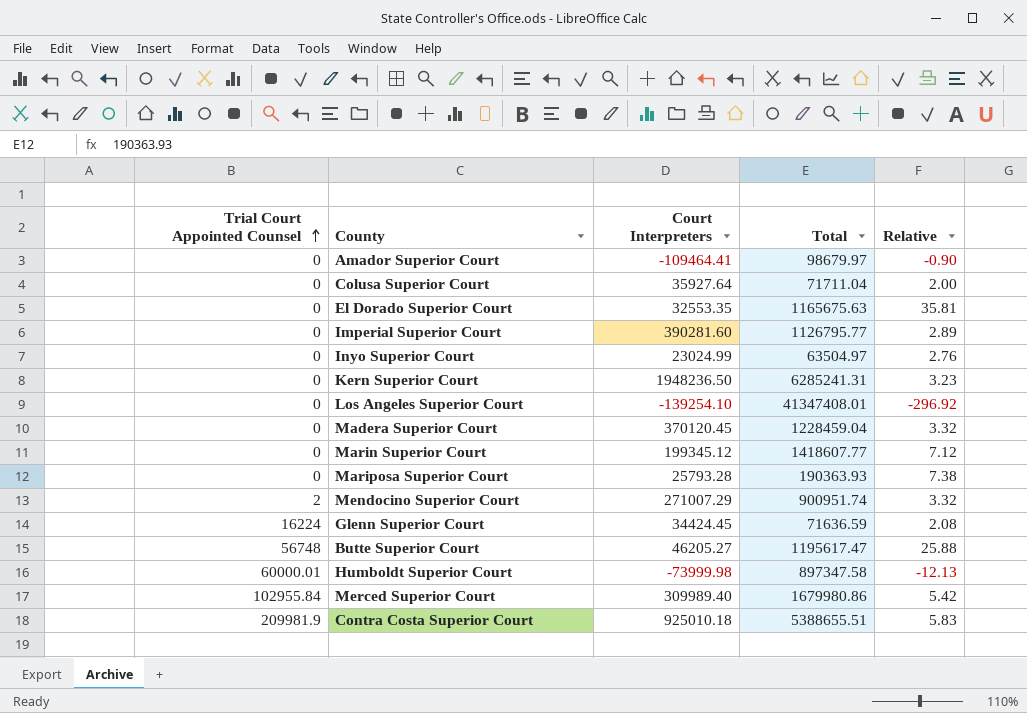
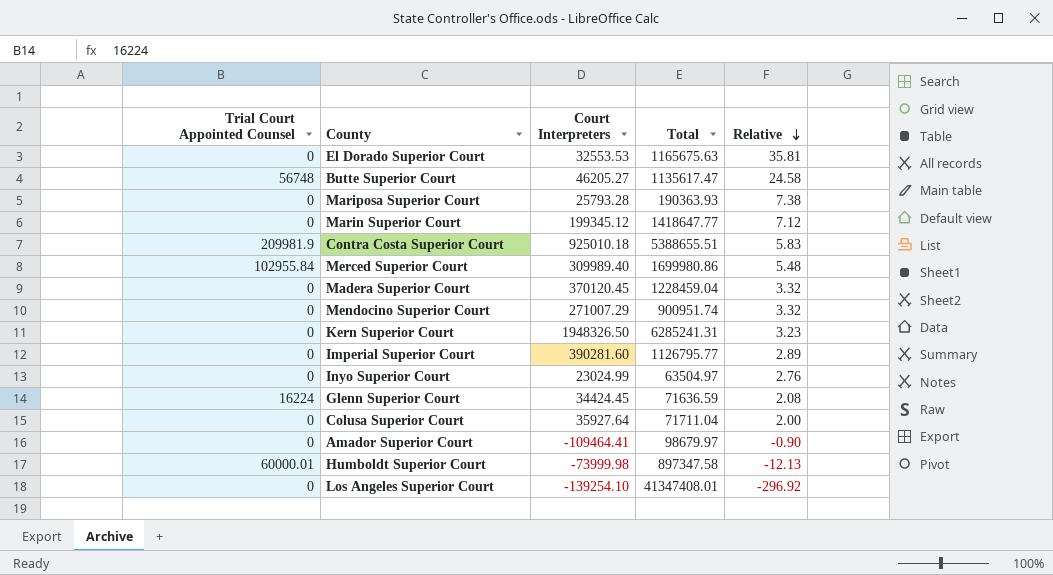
row order: Trial Court Appointed Counsel ascending -> Relative descending
El Dorado Superior Court | Court Interpreters: 32553.35 -> 32553.53
Butte Superior Court | Total: 1195617.47 -> 1135617.47
Butte Superior Court | Relative: 25.88 -> 24.58
Marin Superior Court | Total: 1418607.77 -> 1418647.77
Merced Superior Court | Total: 1679980.86 -> 1699980.86
Merced Superior Court | Relative: 5.42 -> 5.48
Mendocino Superior Court | Trial Court Appointed Counsel: 2 -> 0
Kern Superior Court | Court Interpreters: 1948236.50 -> 1948326.50

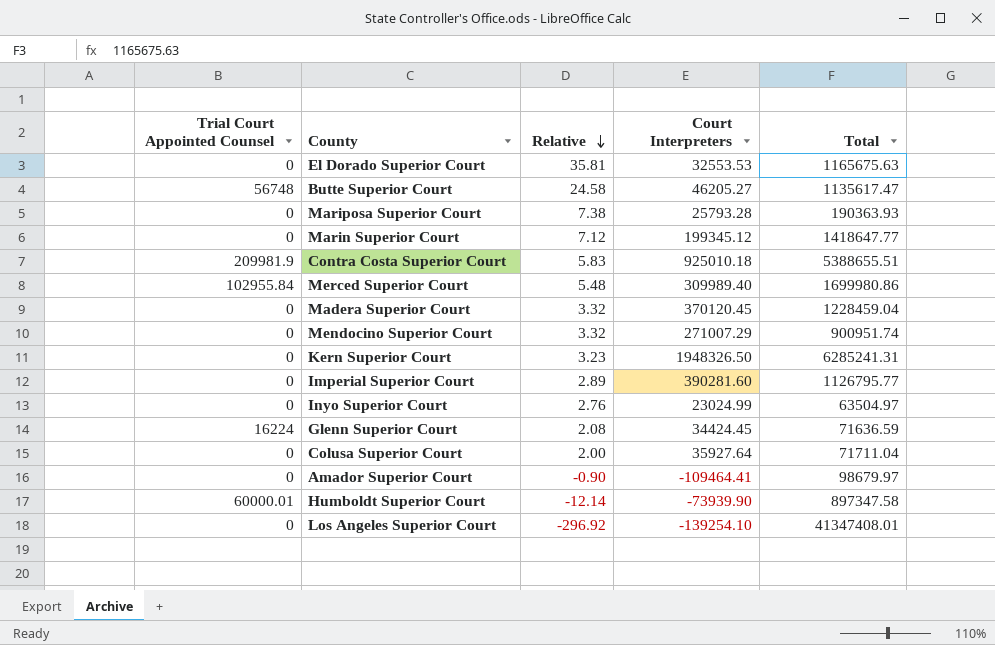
column Relative | position: 5 -> 3
Humboldt Superior Court | Relative: -12.13 -> -12.14
Humboldt Superior Court | Court Interpreters: -73999.98 -> -73939.90

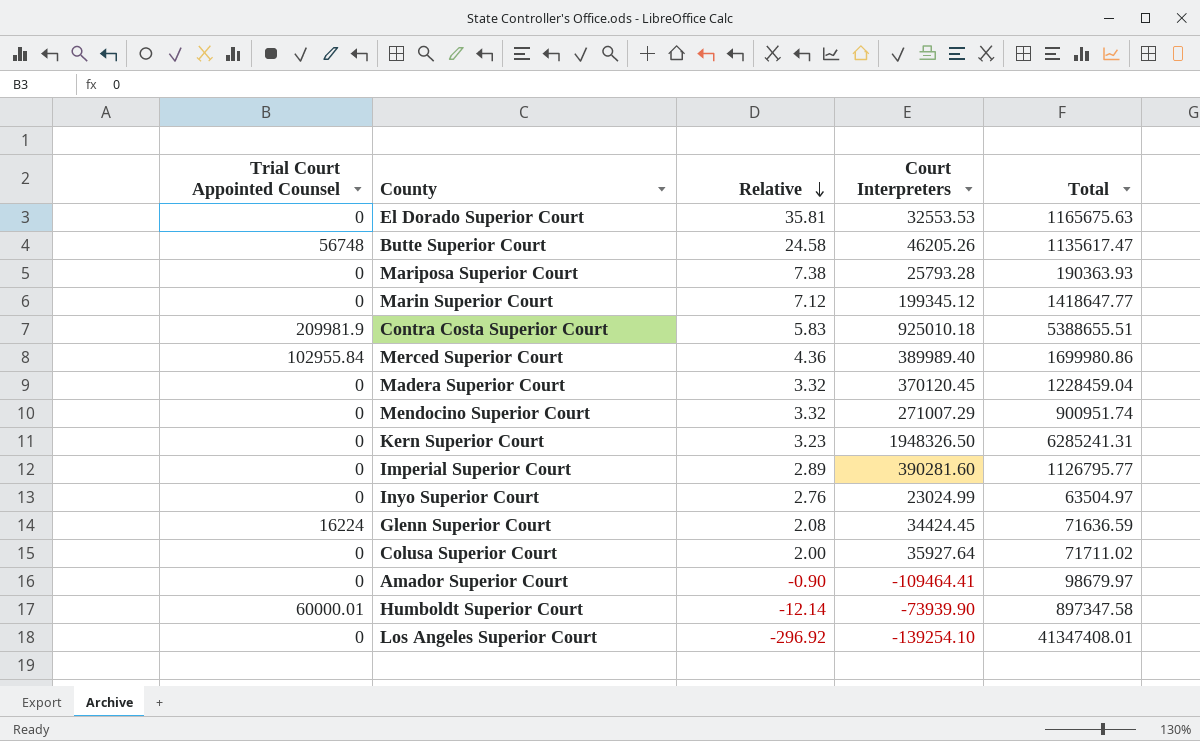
Butte Superior Court | Court Interpreters: 46205.27 -> 46205.26
Merced Superior Court | Relative: 5.48 -> 4.36
Merced Superior Court | Court Interpreters: 309989.40 -> 389989.40
Colusa Superior Court | Total: 71711.04 -> 71711.02

